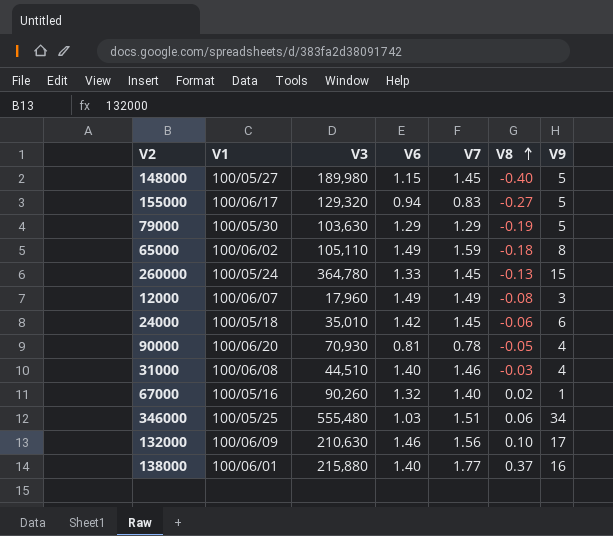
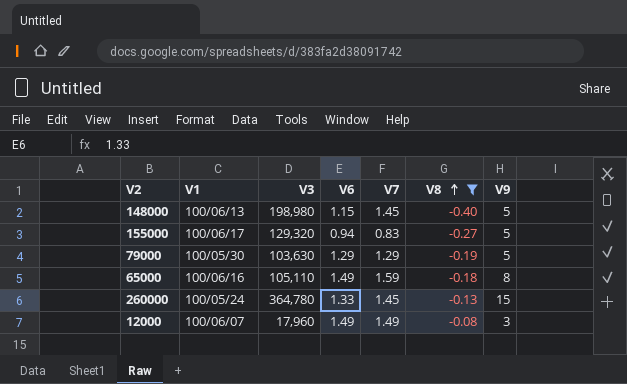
filter: none -> V8 <= -0.08
148000 | V1: 100/05/27 -> 100/06/13
148000 | V3: 189,980 -> 198,980
65000 | V1: 100/06/02 -> 100/06/16

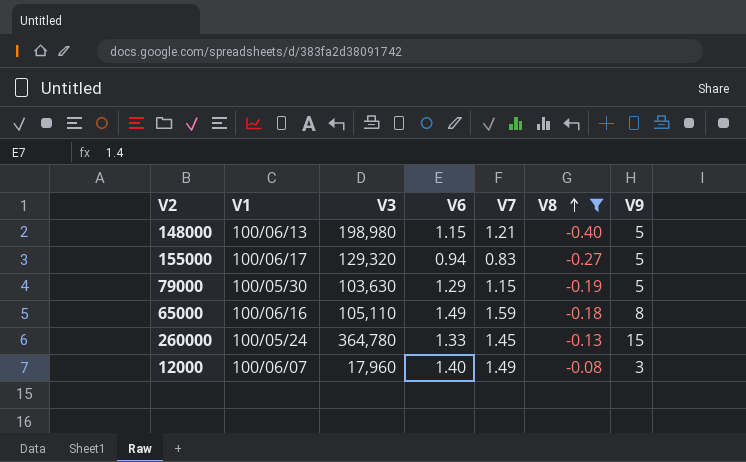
148000 | V7: 1.45 -> 1.21
79000 | V7: 1.29 -> 1.15
12000 | V6: 1.49 -> 1.40

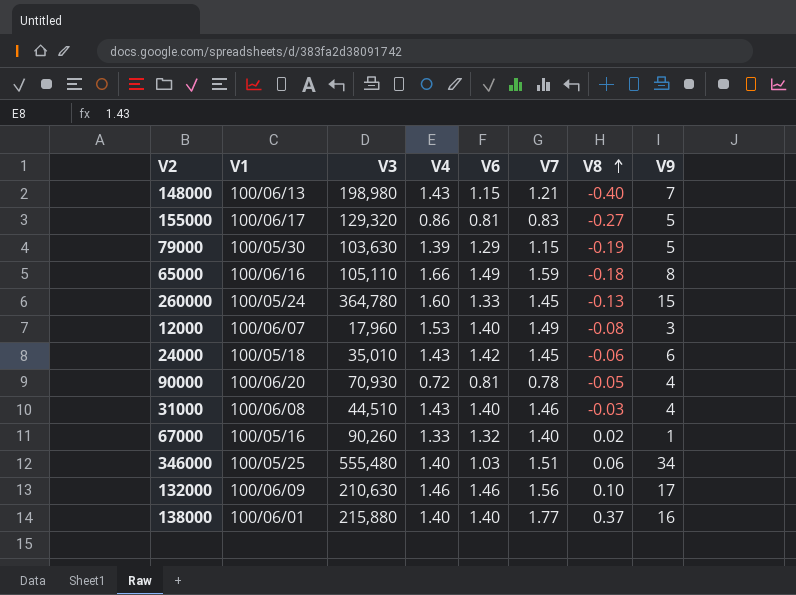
filter: V8 <= -0.08 -> none
column V4 | position: none -> 4
148000 | V9: 5 -> 7
155000 | V6: 0.94 -> 0.81

